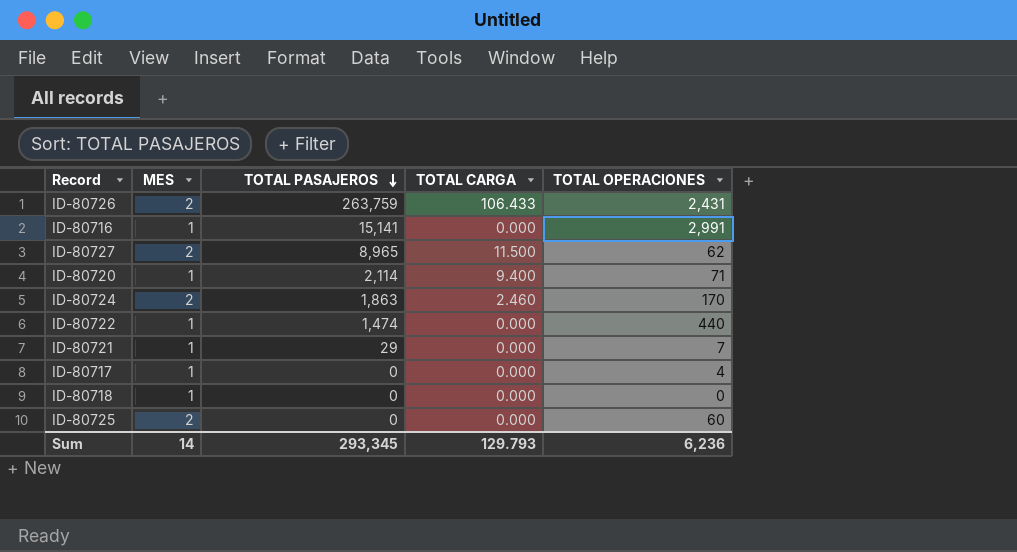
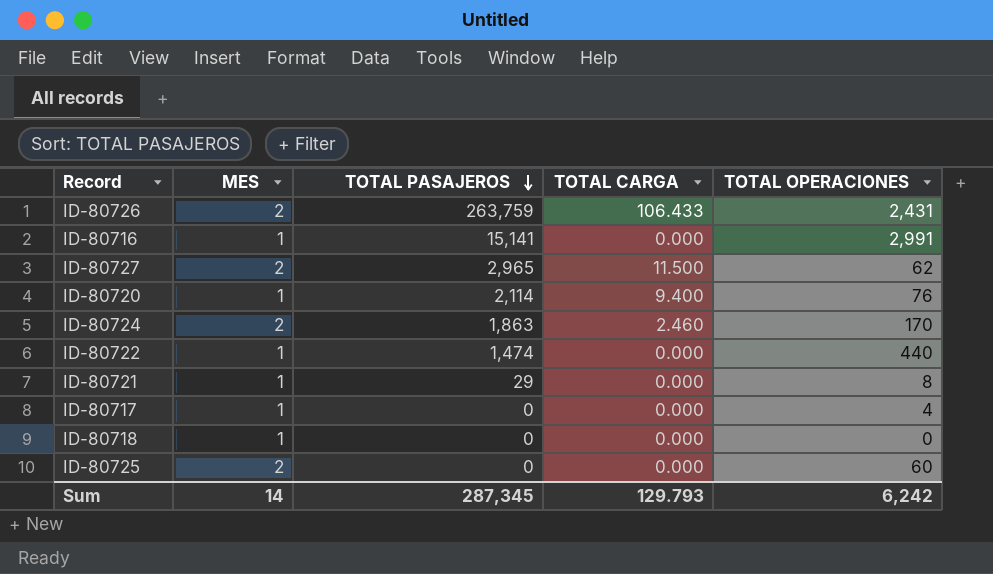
ID-80727 | TOTAL PASAJEROS: 8,965 -> 2,965
ID-80720 | TOTAL OPERACIONES: 71 -> 76
ID-80721 | TOTAL OPERACIONES: 7 -> 8
Sum | TOTAL PASAJEROS: 293,345 -> 287,345
Sum | TOTAL OPERACIONES: 6,236 -> 6,242

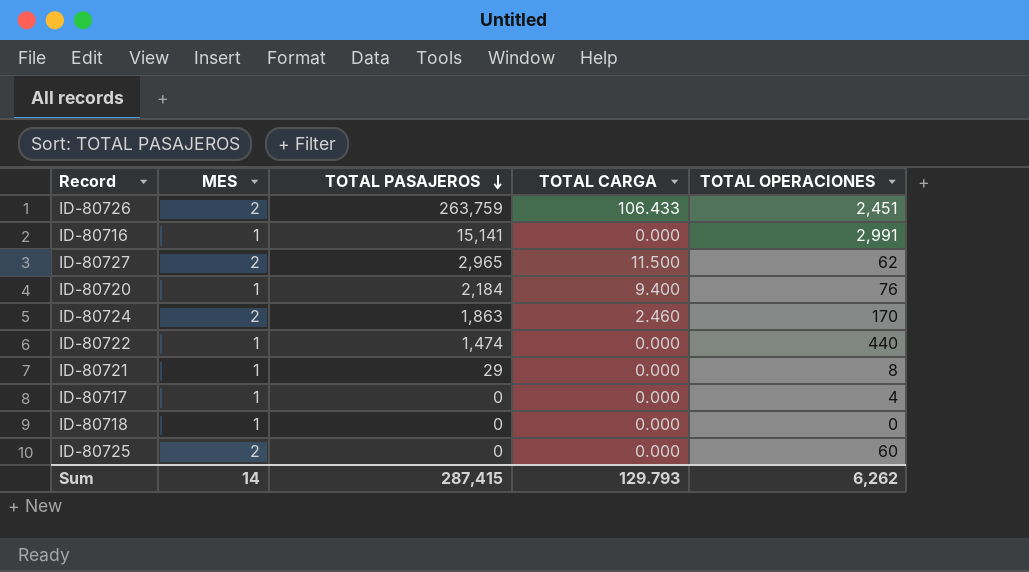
ID-80726 | TOTAL OPERACIONES: 2,431 -> 2,451
ID-80720 | TOTAL PASAJEROS: 2,114 -> 2,184
Sum | TOTAL PASAJEROS: 287,345 -> 287,415
Sum | TOTAL OPERACIONES: 6,242 -> 6,262

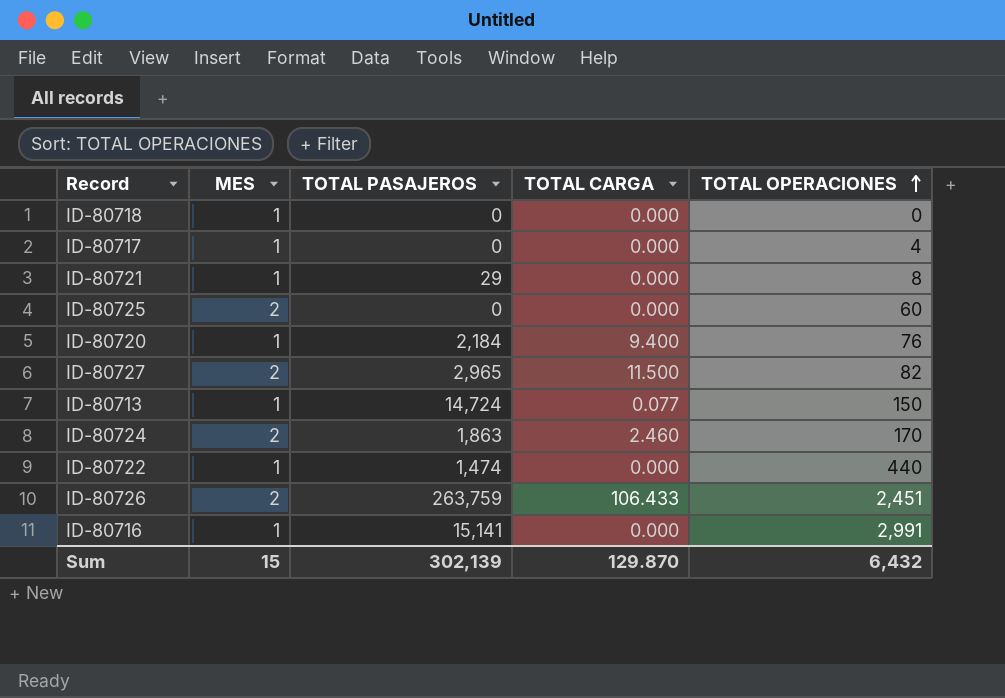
row order: TOTAL PASAJEROS descending -> TOTAL OPERACIONES ascending
ID-80727 | TOTAL OPERACIONES: 62 -> 82
row ID-80713: none -> 1 | 14,724 | 0.077 | 150
Sum | MES: 14 -> 15
Sum | TOTAL PASAJEROS: 287,415 -> 302,139
Sum | TOTAL CARGA: 129.793 -> 129.870
Sum | TOTAL OPERACIONES: 6,262 -> 6,432

